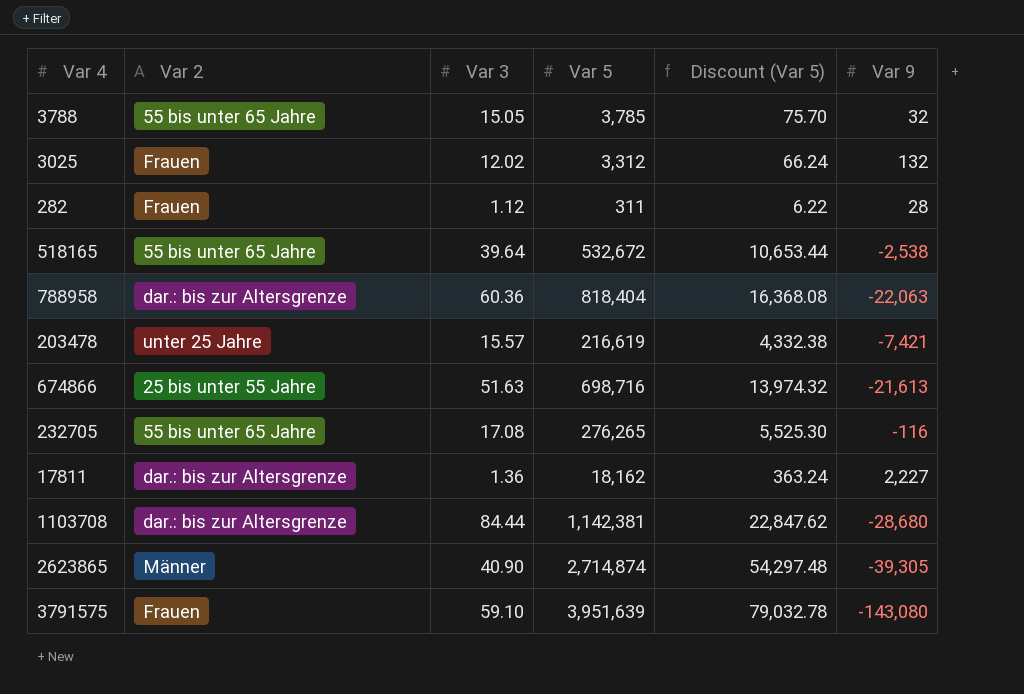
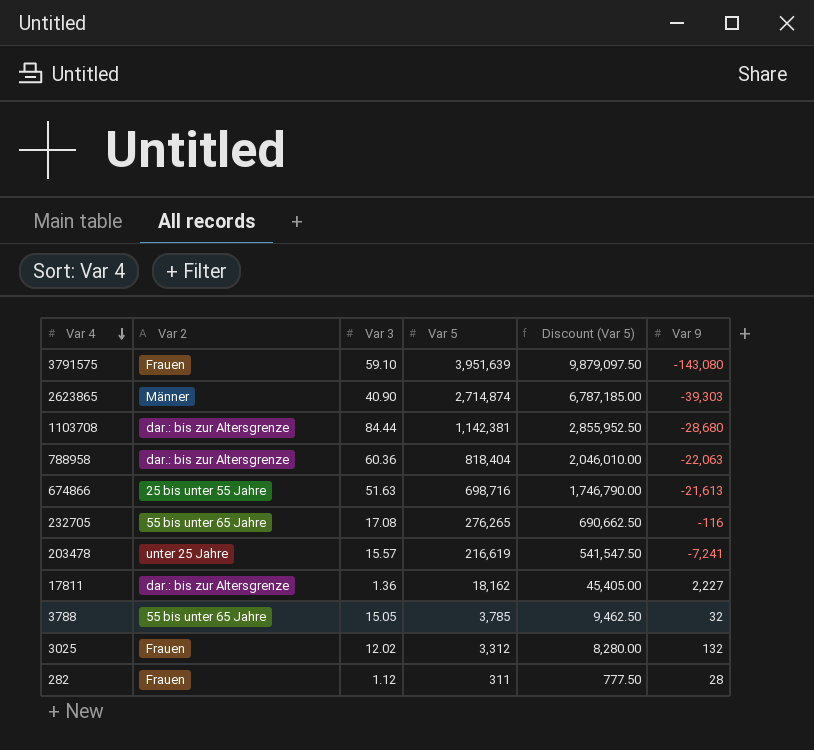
row order: none -> Var 4 descending
column Discount (Var 5) | formula: [Var 5] * 0.02 -> [Var 5] * 2.5
row 518165: 55 bis unter 65 Jahre | 39.64 | 532,672 | 10,653.44 | -2,538 -> none
2623865 | Var 9: -39,305 -> -39,303
203478 | Var 9: -7,421 -> -7,241

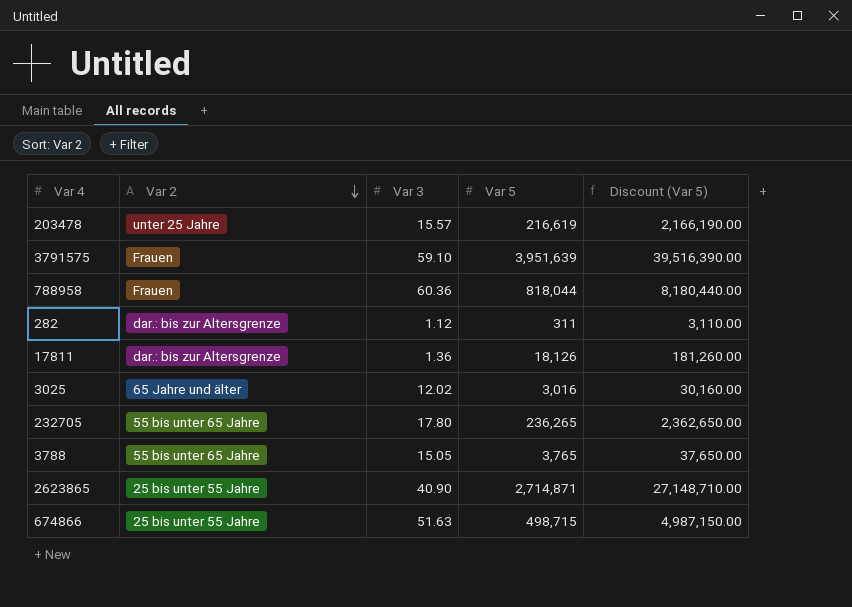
row order: Var 4 descending -> Var 2 descending
column Var 9 | position: 6 -> none
column Discount (Var 5) | formula: [Var 5] * 2.5 -> [Var 5] * 10
row 1103708: dar.: bis zur Altersgrenze | 84.44 | 1,142,381 | 2,855,952.50 | -28,680 -> none
788958 | Var 2: dar.: bis zur Altersgrenze -> Frauen
788958 | Var 5: 818,404 -> 818,044
282 | Var 2: Frauen -> dar.: bis zur Altersgrenze
17811 | Var 5: 18,162 -> 18,126
3025 | Var 2: Frauen -> 65 Jahre und älter
3025 | Var 5: 3,312 -> 3,016
232705 | Var 3: 17.08 -> 17.80
232705 | Var 5: 276,265 -> 236,265
3788 | Var 5: 3,785 -> 3,765
2623865 | Var 2: Männer -> 25 bis unter 55 Jahre
2623865 | Var 5: 2,714,874 -> 2,714,871
674866 | Var 5: 698,716 -> 498,715

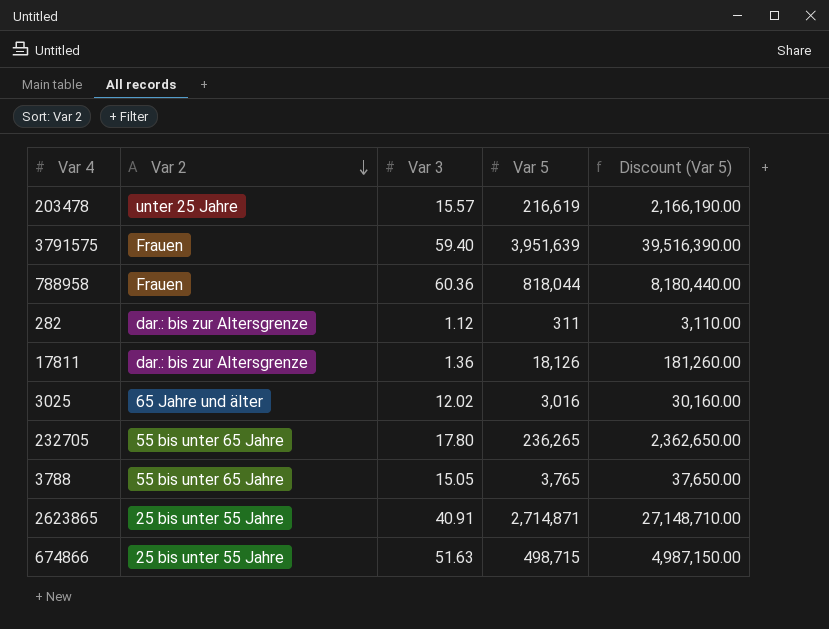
3791575 | Var 3: 59.10 -> 59.40
2623865 | Var 3: 40.90 -> 40.91

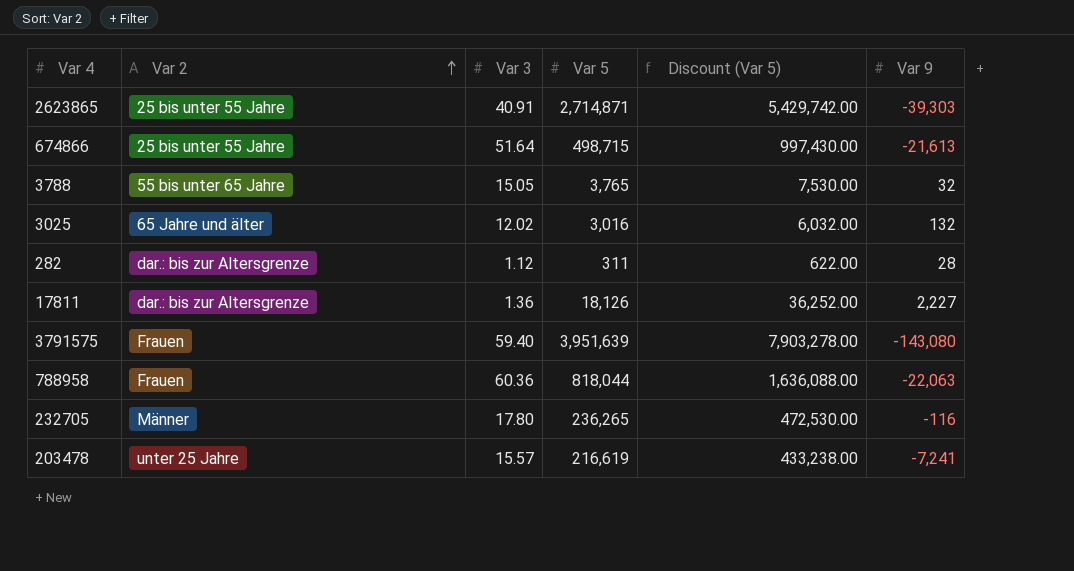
row order: Var 2 descending -> Var 2 ascending
column Discount (Var 5) | formula: [Var 5] * 10 -> [Var 5] * 2
column Var 9 | position: none -> 6
674866 | Var 3: 51.63 -> 51.64
232705 | Var 2: 55 bis unter 65 Jahre -> Männer

